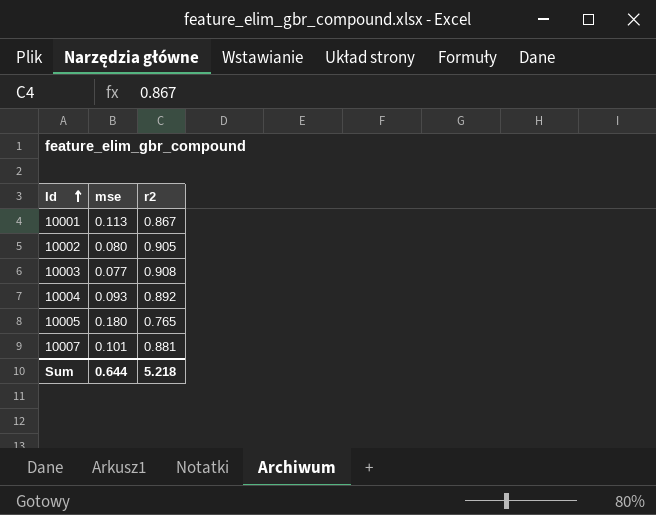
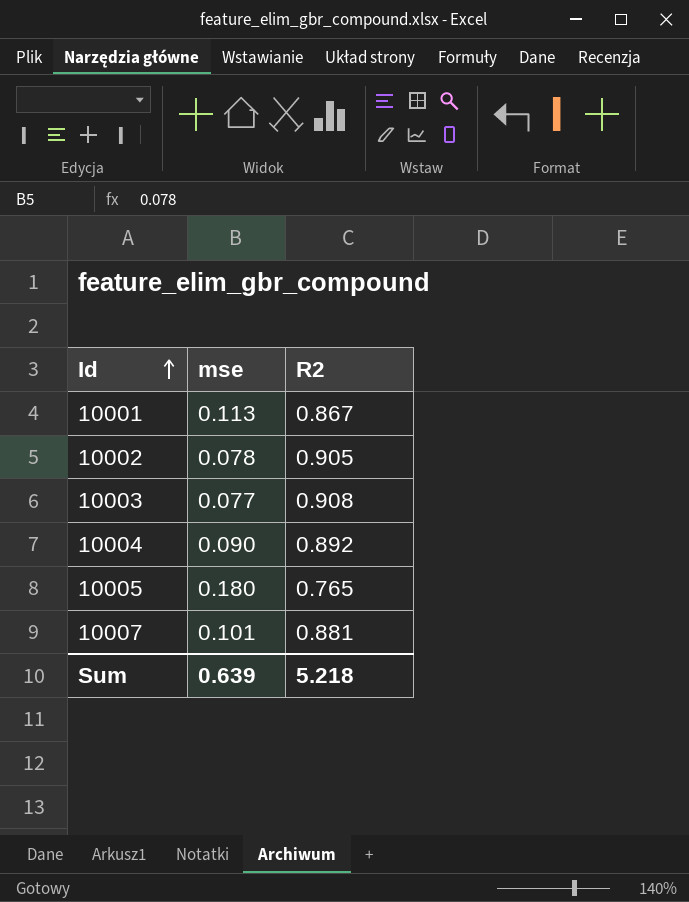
column name: r2 -> R2
10002 | mse: 0.080 -> 0.078
10004 | mse: 0.093 -> 0.090
Sum | mse: 0.644 -> 0.639

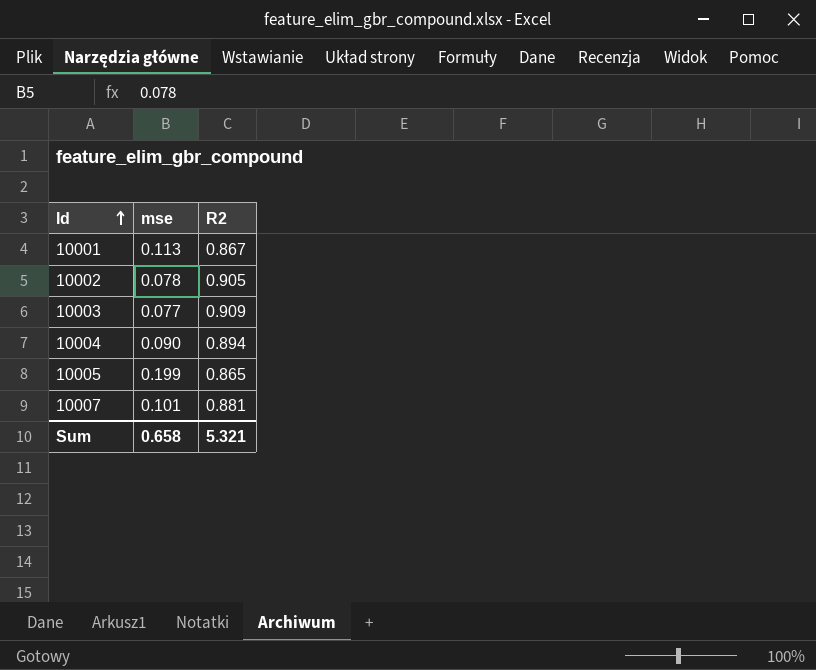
10003 | R2: 0.908 -> 0.909
10004 | R2: 0.892 -> 0.894
10005 | mse: 0.180 -> 0.199
10005 | R2: 0.765 -> 0.865
Sum | mse: 0.639 -> 0.658
Sum | R2: 5.218 -> 5.321

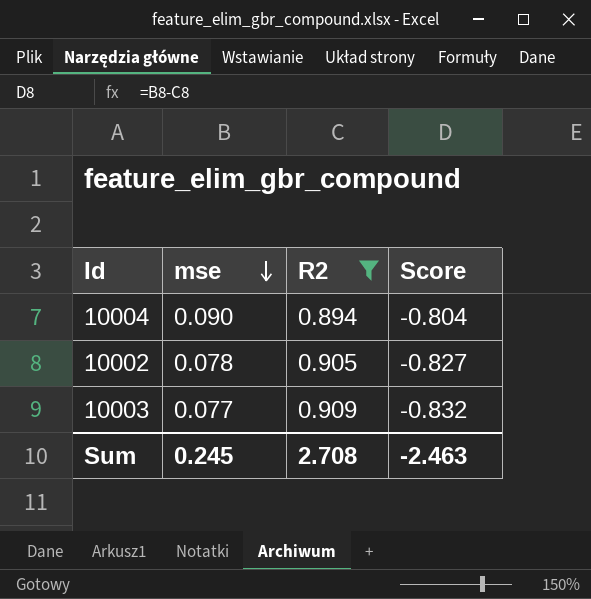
filter: none -> R2 >= 0.894
row order: Id ascending -> mse descending
column Score | formula: none -> [mse] - [R2]
Sum | mse: 0.658 -> 0.245
Sum | R2: 5.321 -> 2.708

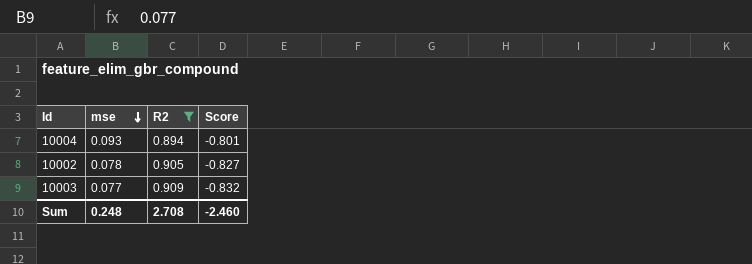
10004 | mse: 0.090 -> 0.093
10004 | Score: -0.804 -> -0.801
Sum | mse: 0.245 -> 0.248
Sum | Score: -2.463 -> -2.460

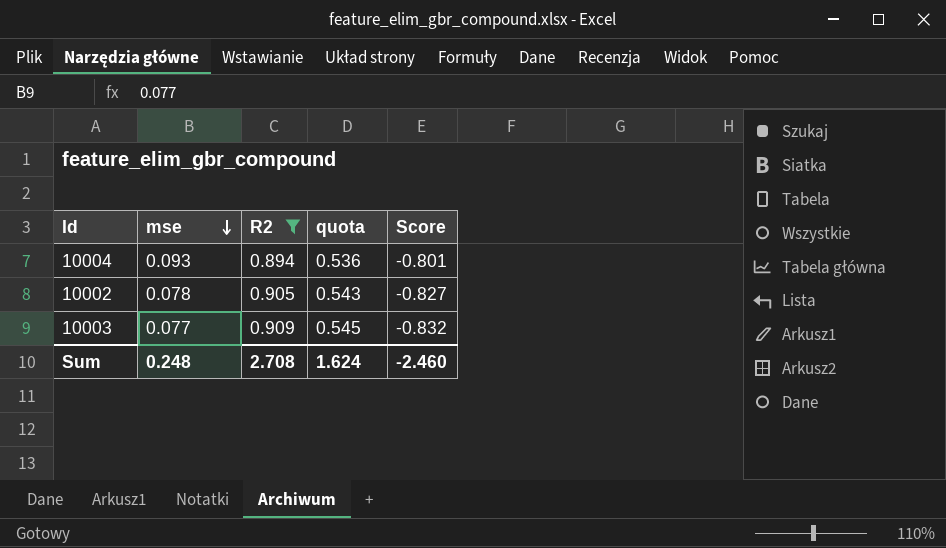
column quota | formula: none -> [R2] * 0.6

